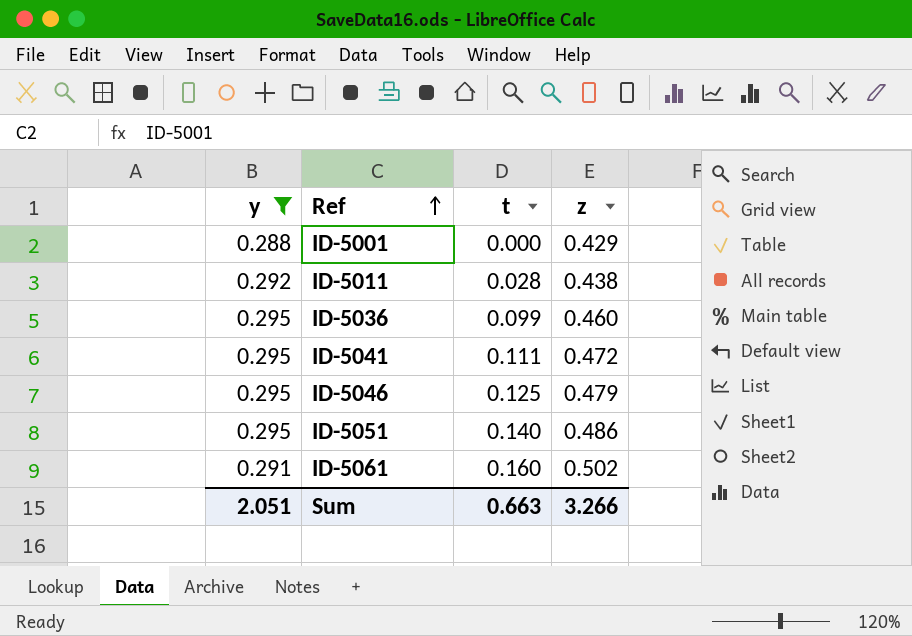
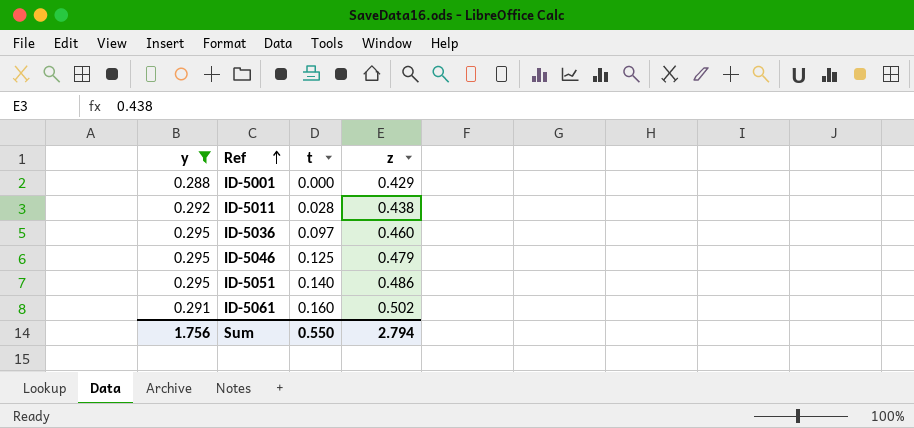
row ID-5041: 0.295 | 0.111 | 0.472 -> none
ID-5036 | t: 0.099 -> 0.097
Sum | y: 2.051 -> 1.756
Sum | t: 0.663 -> 0.550
Sum | z: 3.266 -> 2.794

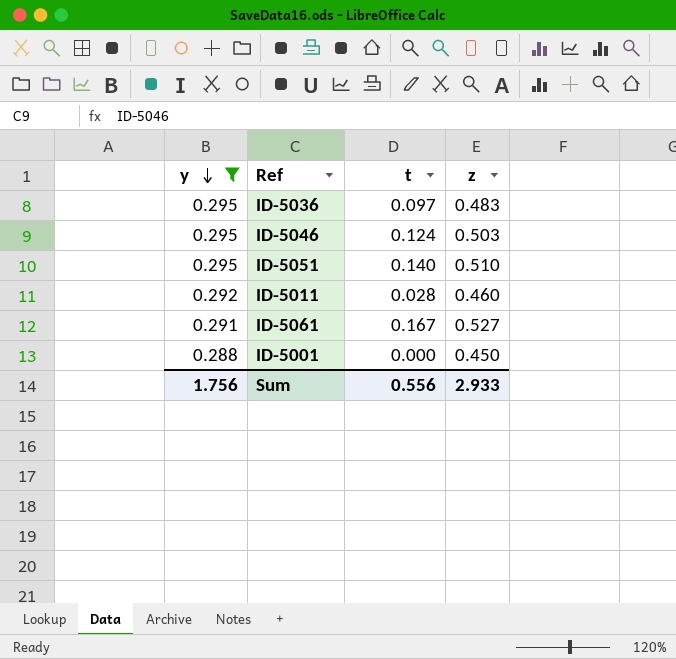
row order: Ref ascending -> y descending
ID-5036 | z: 0.460 -> 0.483
ID-5046 | t: 0.125 -> 0.124
ID-5046 | z: 0.479 -> 0.503
ID-5051 | z: 0.486 -> 0.510
ID-5011 | z: 0.438 -> 0.460
ID-5061 | t: 0.160 -> 0.167
ID-5061 | z: 0.502 -> 0.527
ID-5001 | z: 0.429 -> 0.450
Sum | t: 0.550 -> 0.556
Sum | z: 2.794 -> 2.933

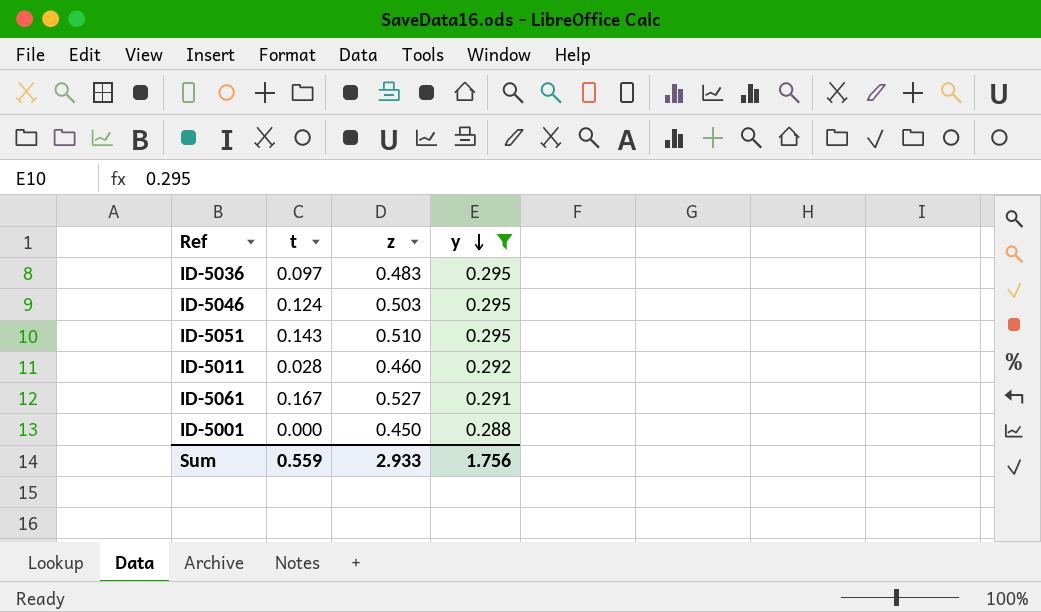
column y | position: 1 -> 4
ID-5051 | t: 0.140 -> 0.143
Sum | t: 0.556 -> 0.559

